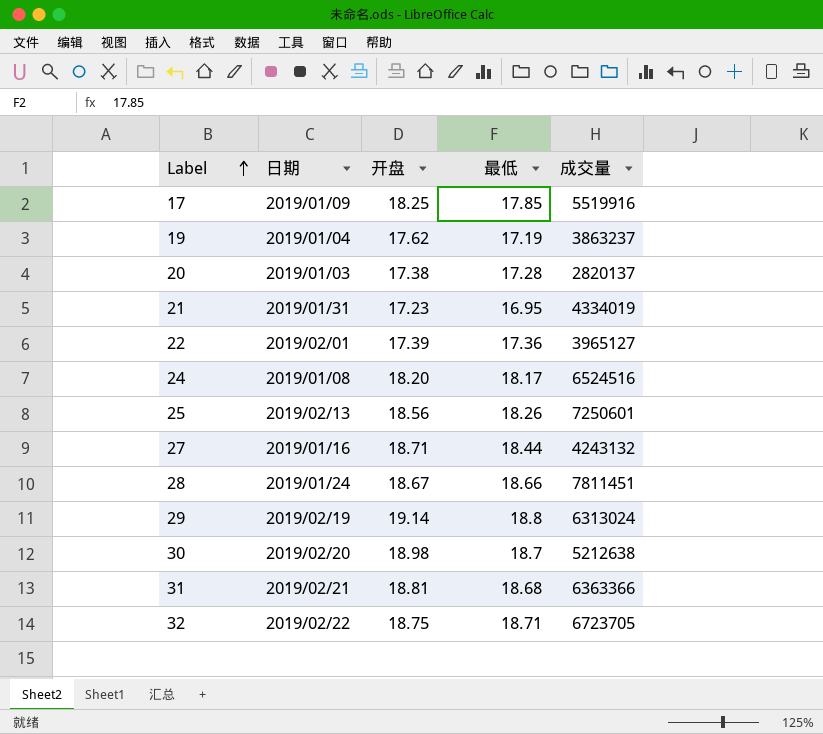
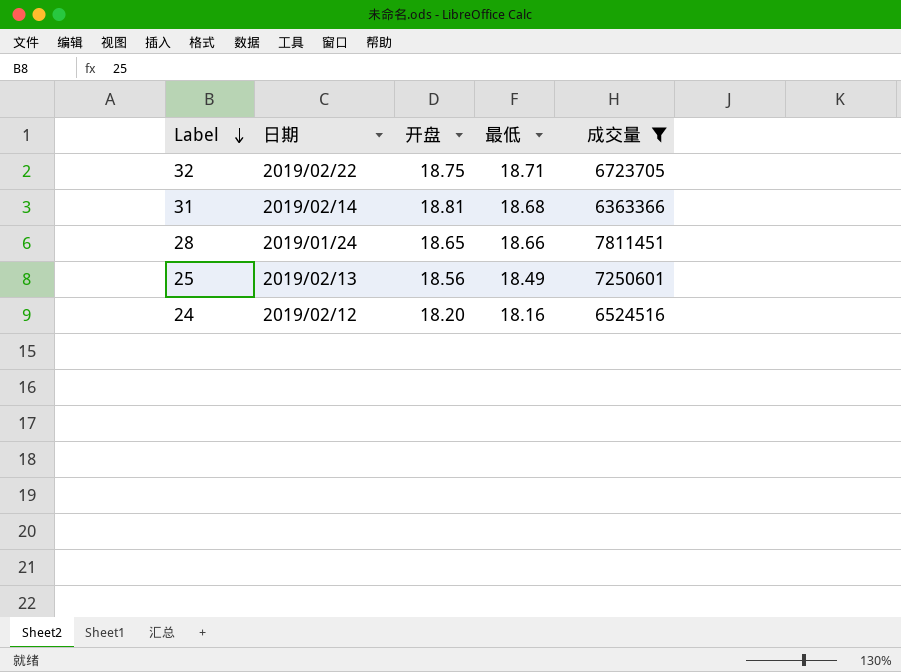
filter: none -> 成交量 >= 6363366
row order: Label ascending -> Label descending
31 | 日期: 2019/02/21 -> 2019/02/14
28 | 开盘: 18.67 -> 18.65
25 | 最低: 18.26 -> 18.49
24 | 日期: 2019/01/08 -> 2019/02/12
24 | 最低: 18.17 -> 18.16

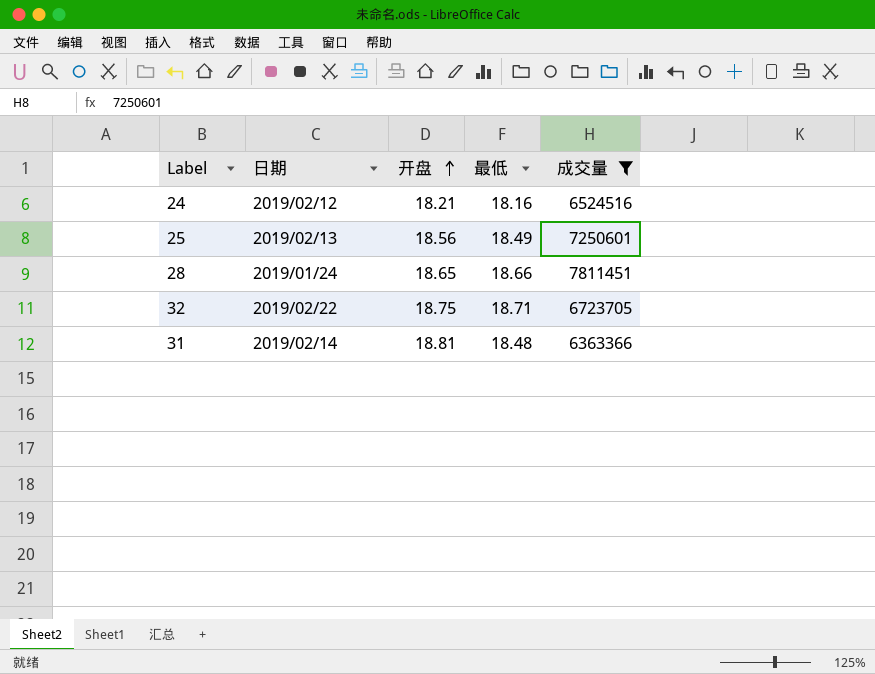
row order: Label descending -> 开盘 ascending
24 | 开盘: 18.20 -> 18.21
31 | 最低: 18.68 -> 18.48

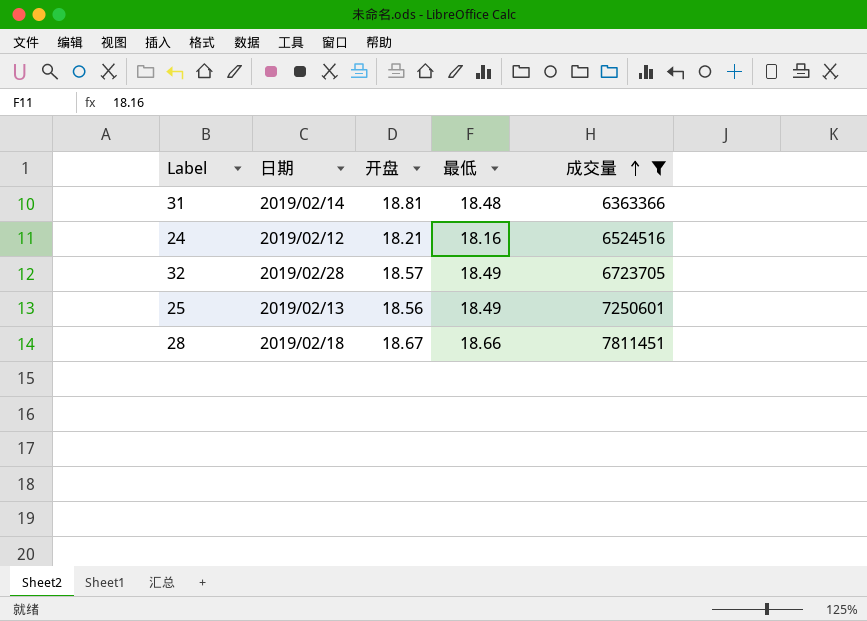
row order: 开盘 ascending -> 成交量 ascending
32 | 日期: 2019/02/22 -> 2019/02/28
32 | 开盘: 18.75 -> 18.57
32 | 最低: 18.71 -> 18.49
28 | 日期: 2019/01/24 -> 2019/02/18
28 | 开盘: 18.65 -> 18.67

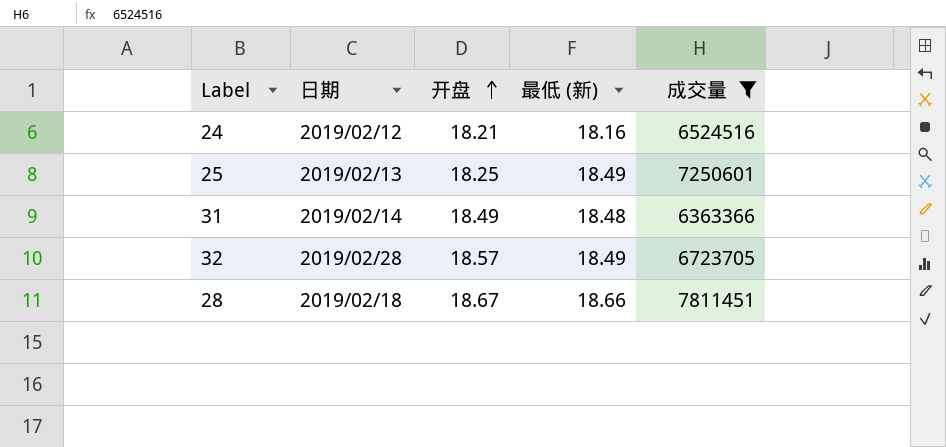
row order: 成交量 ascending -> 开盘 ascending
column name: 最低 -> 最低 (新)
25 | 开盘: 18.56 -> 18.25
31 | 开盘: 18.81 -> 18.49

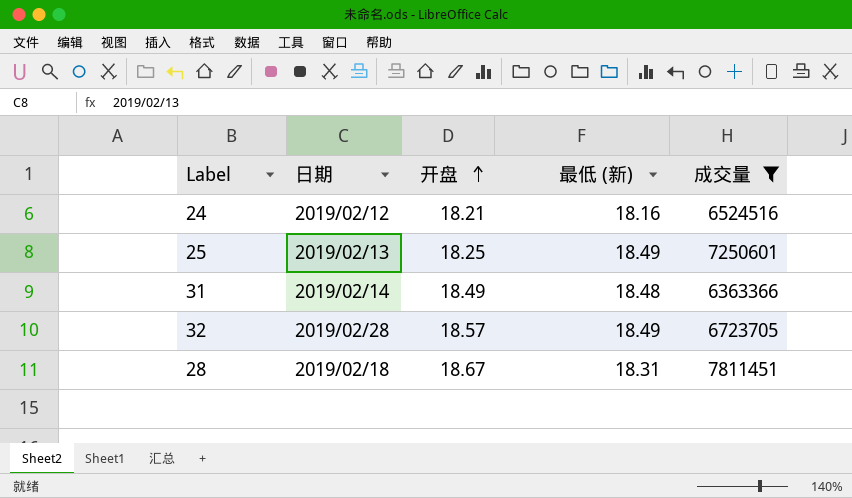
28 | 最低 (新): 18.66 -> 18.31

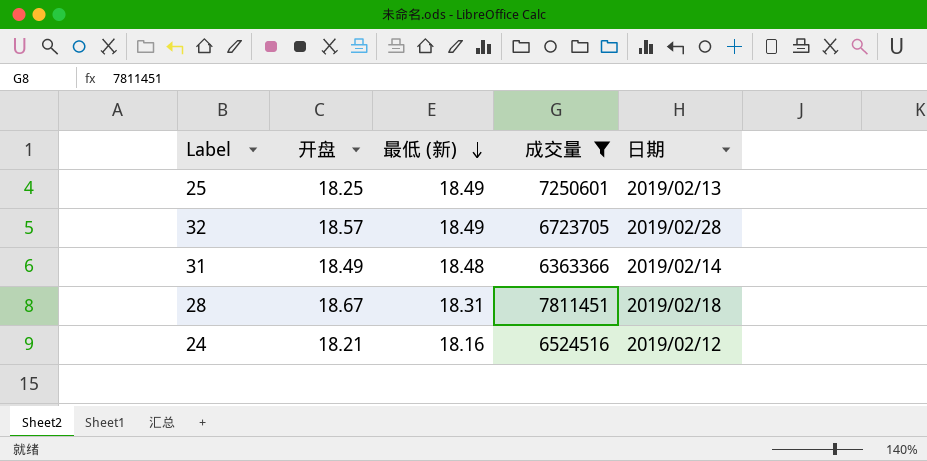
row order: 开盘 ascending -> 最低 (新) descending
column 日期 | position: 2 -> 5

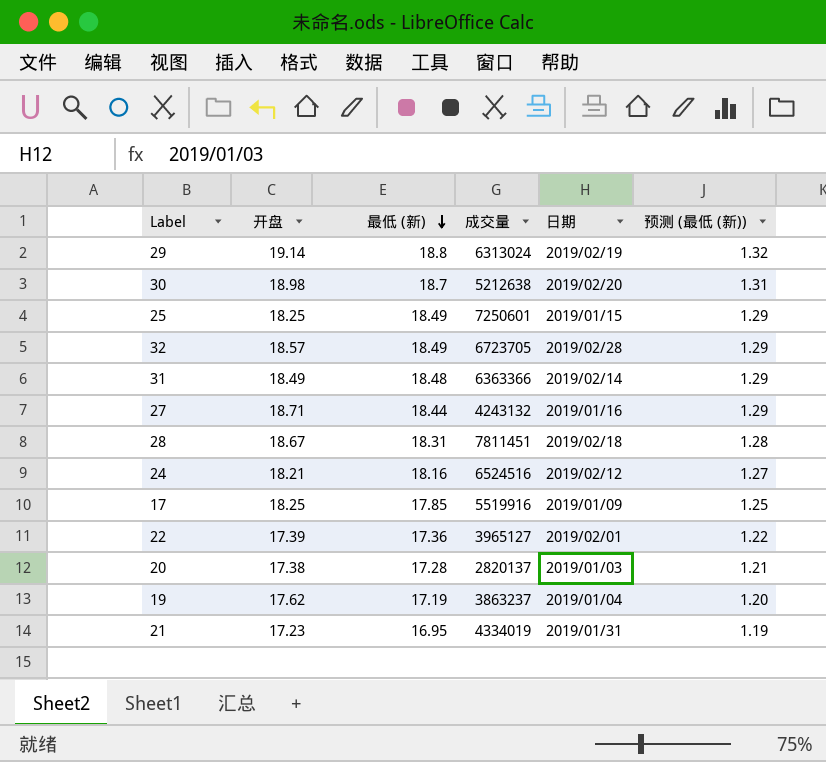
filter: 成交量 >= 6363366 -> none
column 预测 (最低 (新)) | formula: none -> [最低 (新)] * 0.07
25 | 日期: 2019/02/13 -> 2019/01/15

